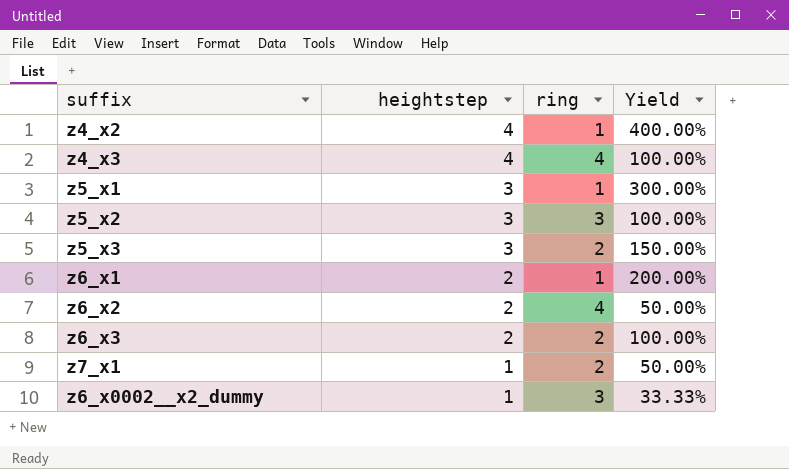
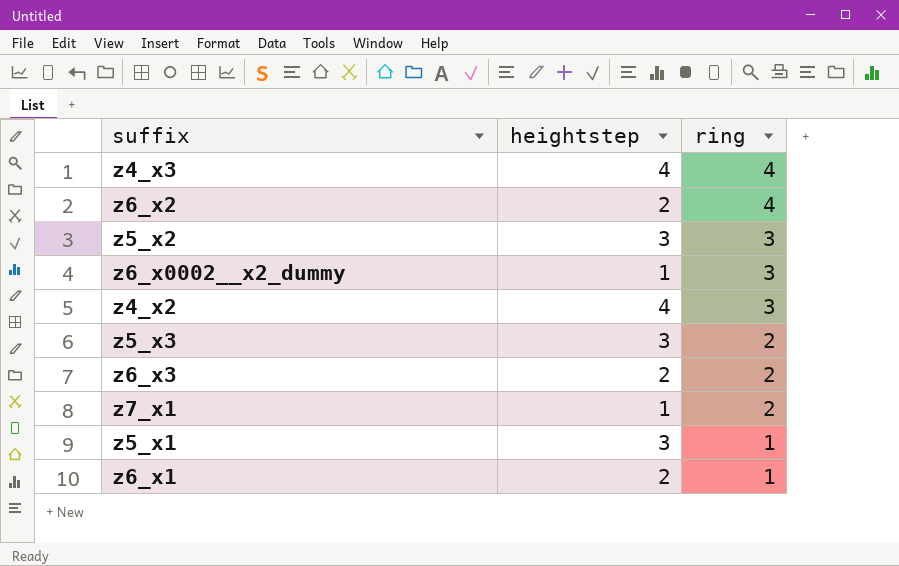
row order: heightstep descending -> ring descending
column Yield | formula: [heightstep] / [ring] -> none
z4_x2 | ring: 1 -> 3

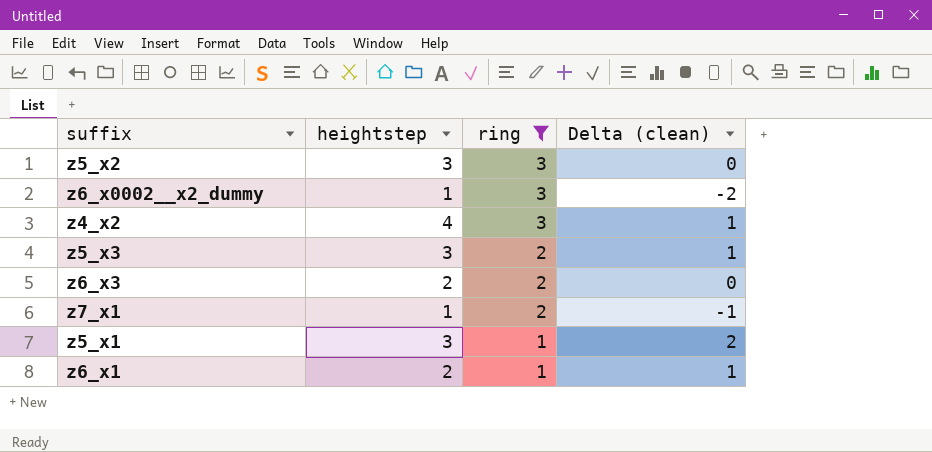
filter: none -> ring != 4
column Delta (clean) | formula: none -> [heightstep] - [ring]

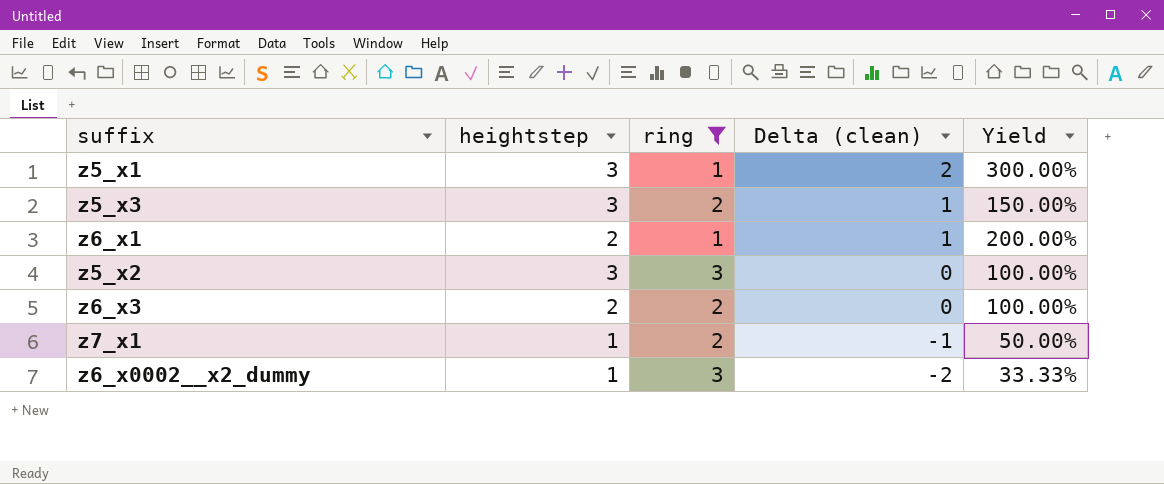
row order: ring descending -> Delta (clean) descending
column Yield | formula: none -> [heightstep] / [ring]
row z4_x2: 4 | 3 | 1 -> none

